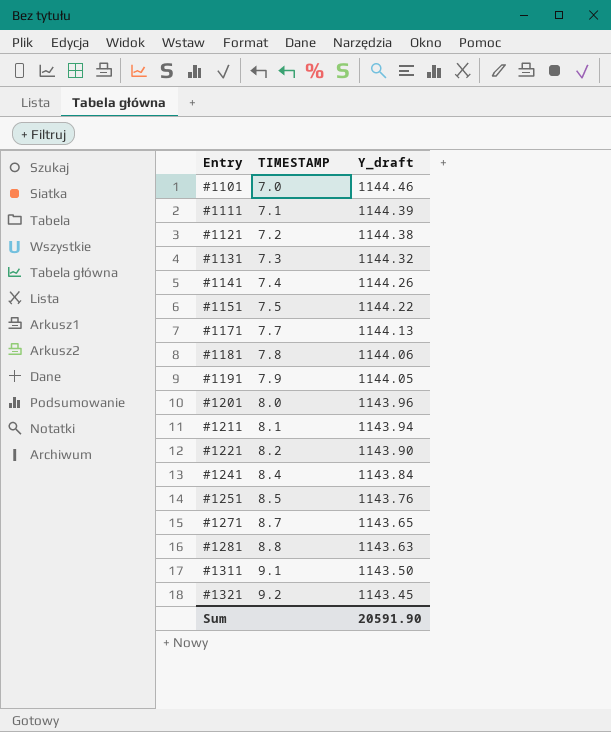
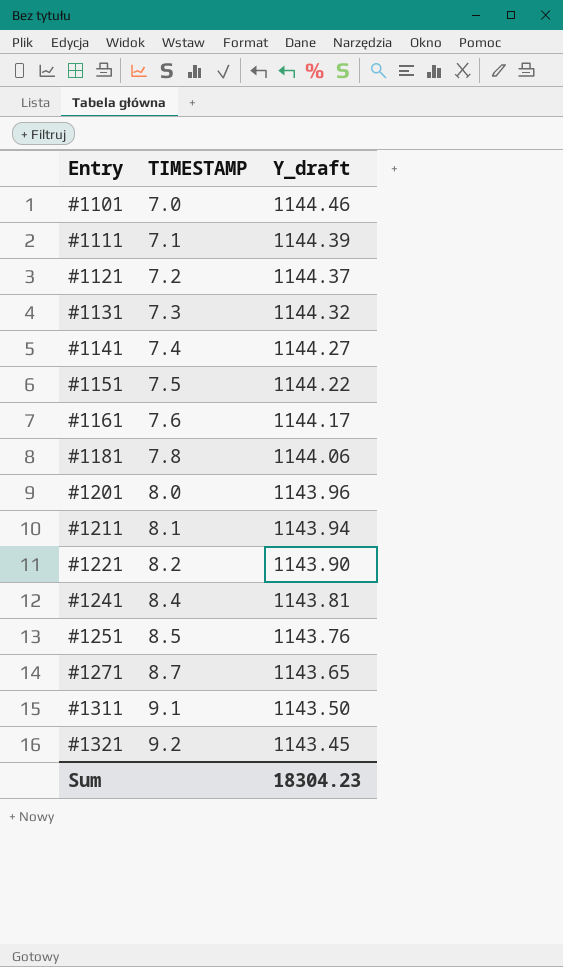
row #1171: 7.7 | 1144.13 -> none
row #1191: 7.9 | 1144.05 -> none
row #1281: 8.8 | 1143.63 -> none
#1121 | Y_draft: 1144.38 -> 1144.37
#1141 | Y_draft: 1144.26 -> 1144.27
row #1161: none -> 7.6 | 1144.17
#1241 | Y_draft: 1143.84 -> 1143.81
Sum | Y_draft: 20591.90 -> 18304.23

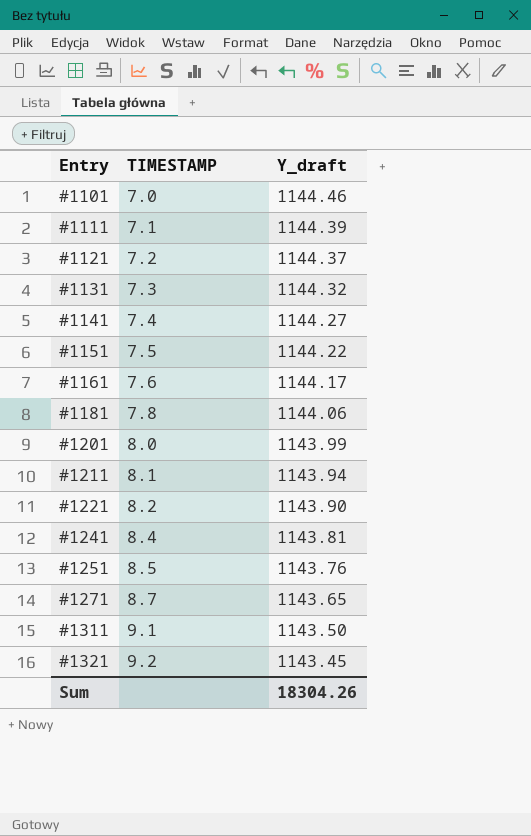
#1201 | Y_draft: 1143.96 -> 1143.99
Sum | Y_draft: 18304.23 -> 18304.26

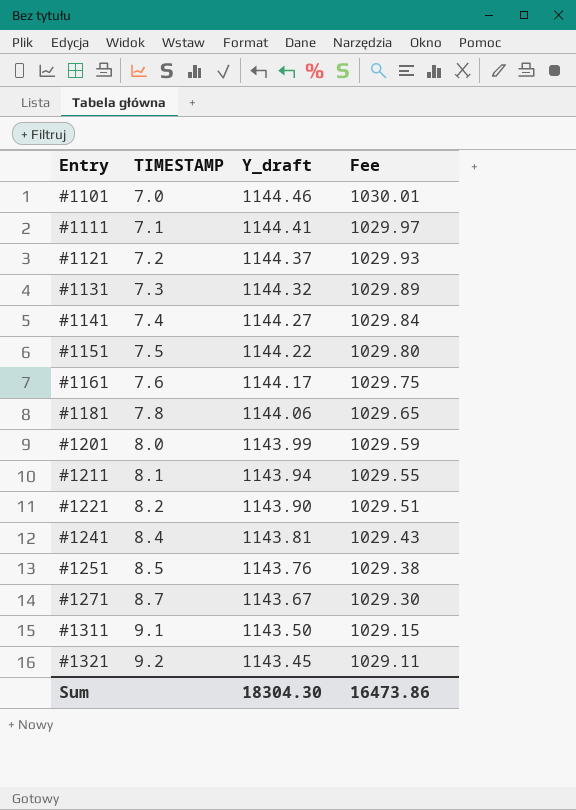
column Fee | formula: none -> [Y_draft] * 0.9
#1111 | Y_draft: 1144.39 -> 1144.41
#1271 | Y_draft: 1143.65 -> 1143.67
Sum | Y_draft: 18304.26 -> 18304.30

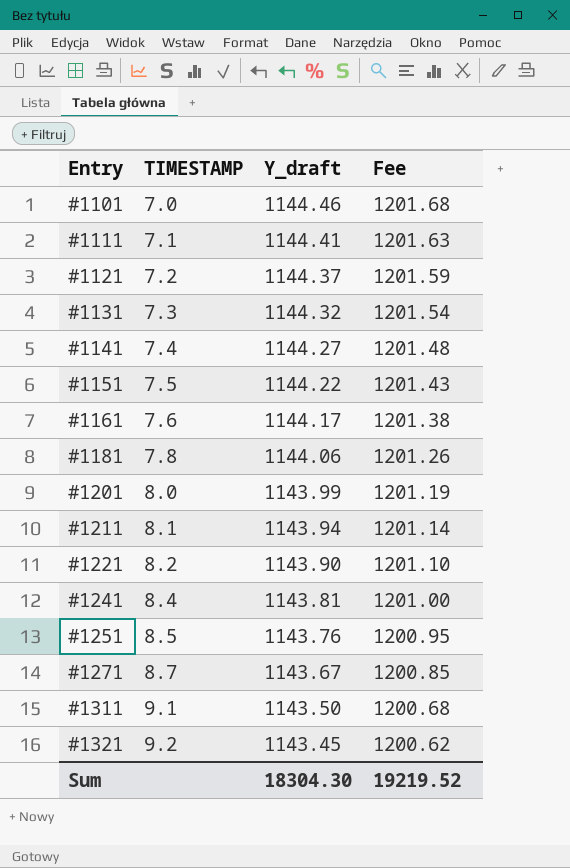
column Fee | formula: [Y_draft] * 0.9 -> [Y_draft] * 1.05
Sum | Fee: 16473.86 -> 19219.52

